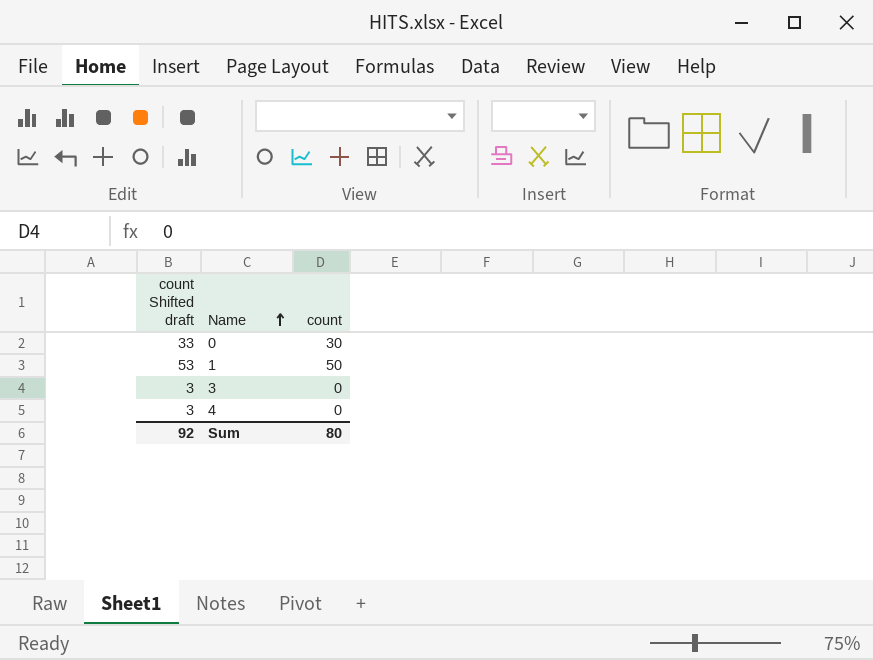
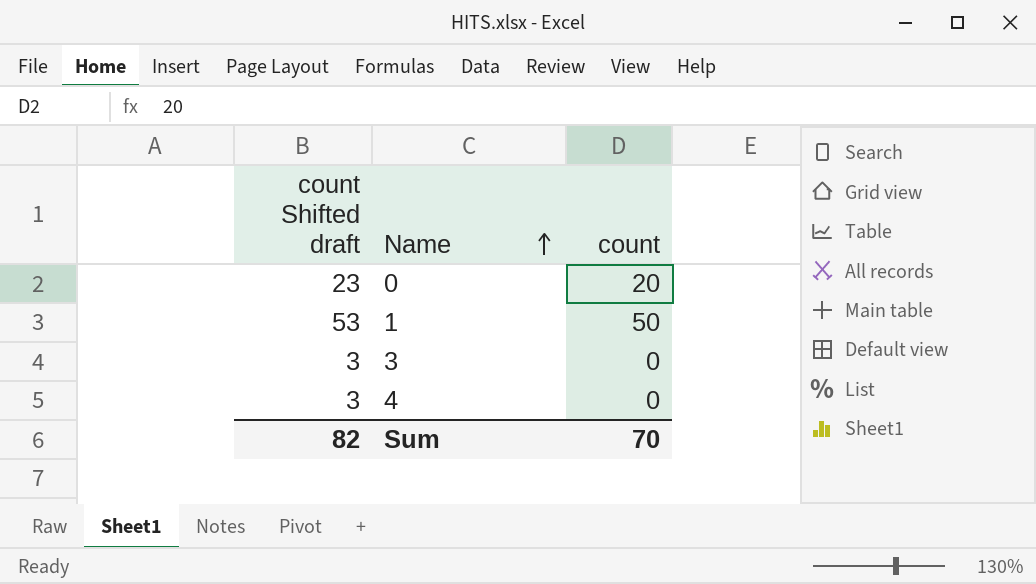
0 | count Shifted draft: 33 -> 23
0 | count: 30 -> 20
Sum | count Shifted draft: 92 -> 82
Sum | count: 80 -> 70

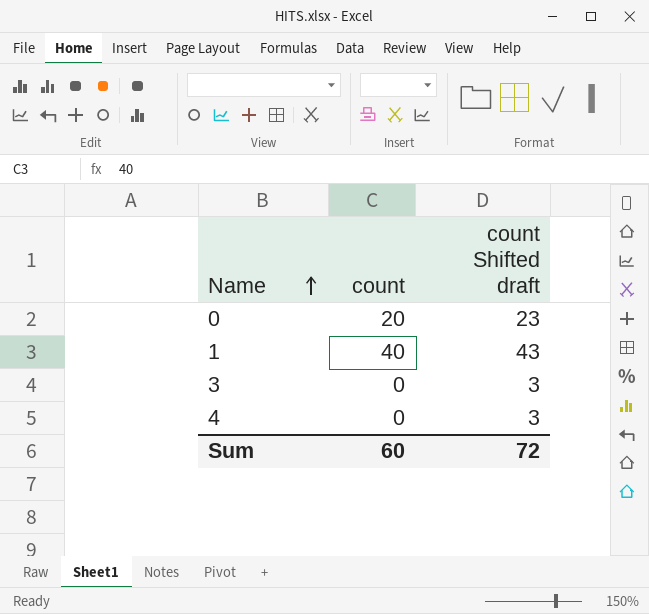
column count Shifted draft | position: 1 -> 3
1 | count: 50 -> 40
1 | count Shifted draft: 53 -> 43
Sum | count: 70 -> 60
Sum | count Shifted draft: 82 -> 72

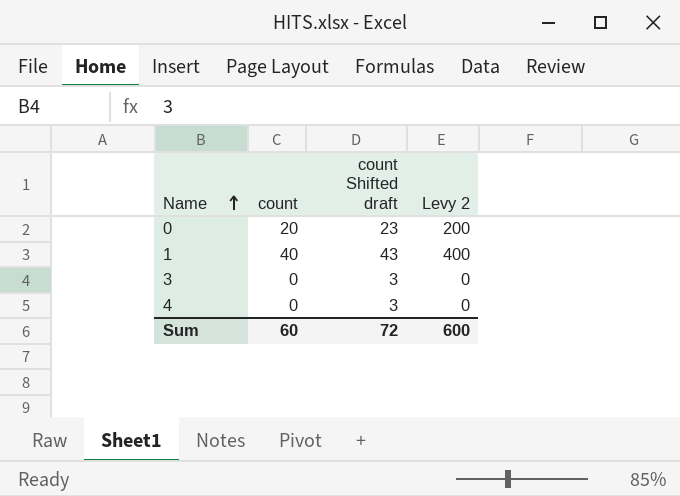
column Levy 2 | formula: none -> [count] * 10

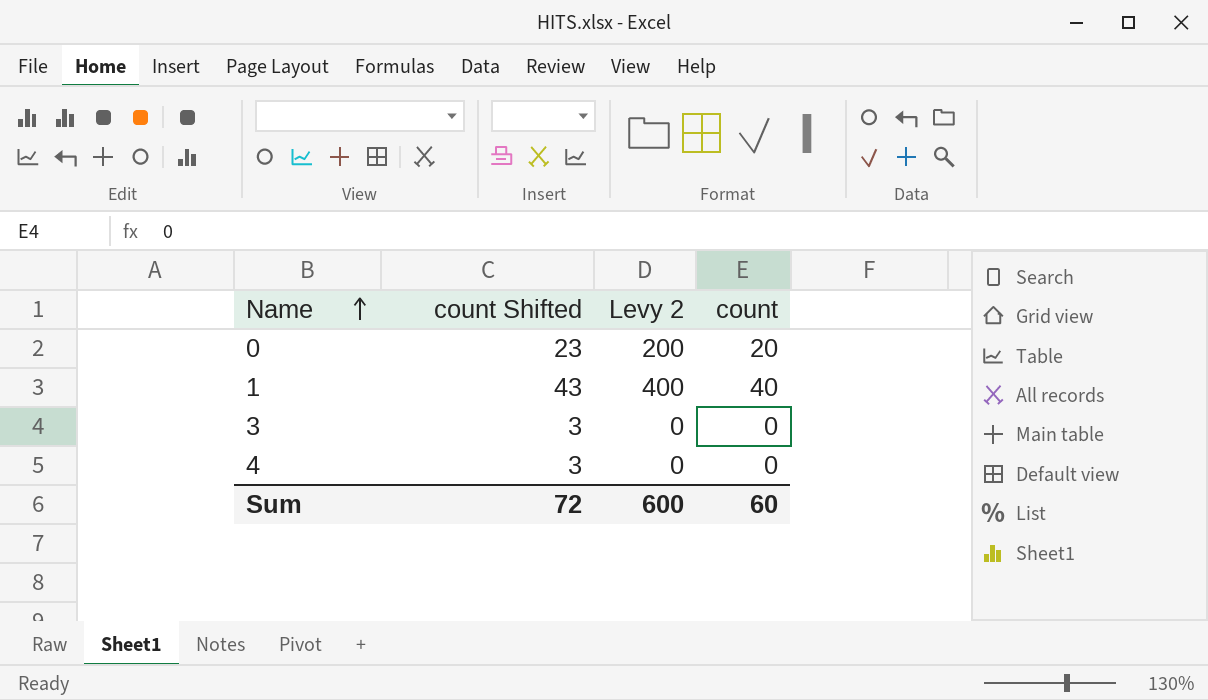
column name: count Shifted draft -> count Shifted
column count | position: 2 -> 4

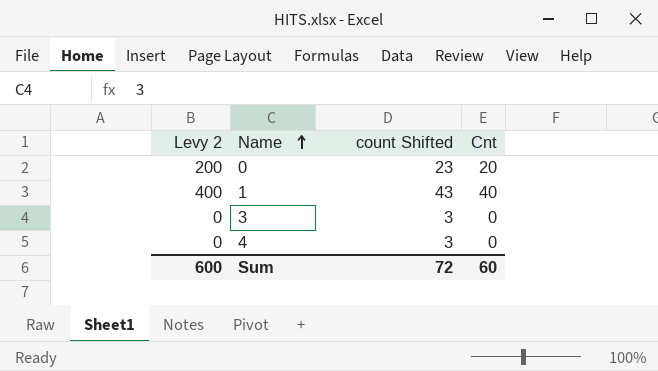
column Levy 2 | position: 3 -> 1
column name: count -> Cnt

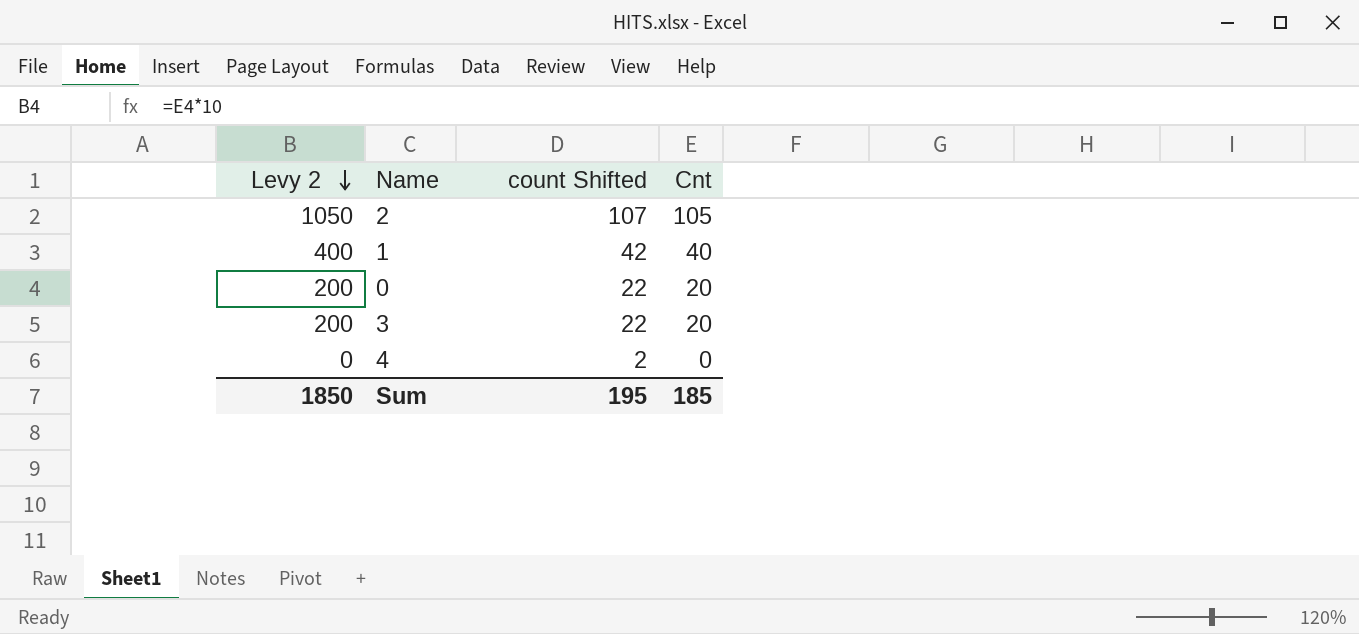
row order: Name ascending -> Levy 2 descending
column count Shifted | formula: [Cnt] + 3 -> [Cnt] + 2
row 2: none -> 1050 | 107 | 105
3 | Levy 2: 0 -> 200
3 | Cnt: 0 -> 20
Sum | Levy 2: 600 -> 1850
Sum | count Shifted: 72 -> 195
Sum | Cnt: 60 -> 185

